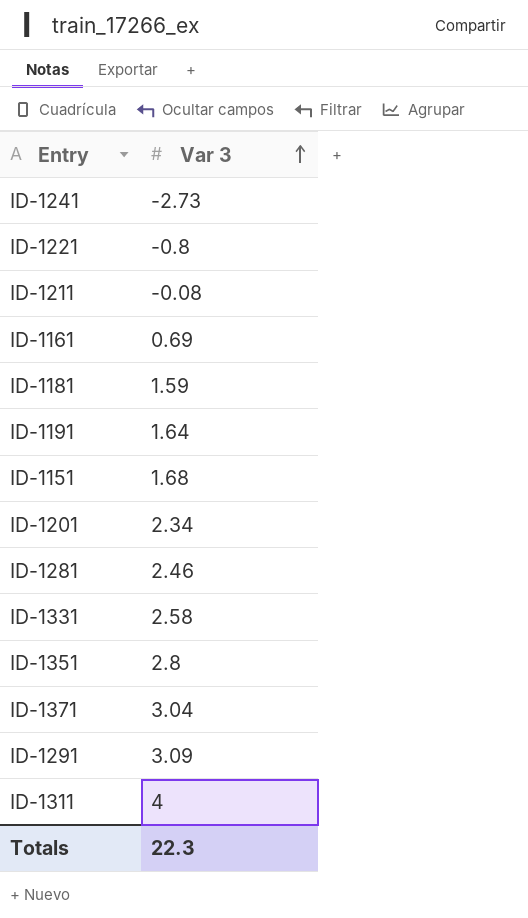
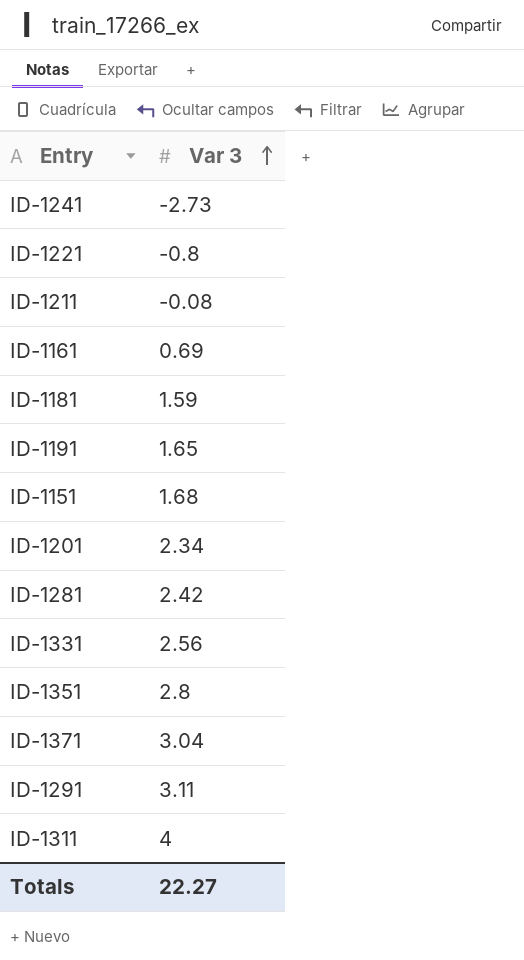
ID-1191 | Var 3: 1.64 -> 1.65
ID-1281 | Var 3: 2.46 -> 2.42
ID-1331 | Var 3: 2.58 -> 2.56
ID-1291 | Var 3: 3.09 -> 3.11
Totals | Var 3: 22.3 -> 22.27

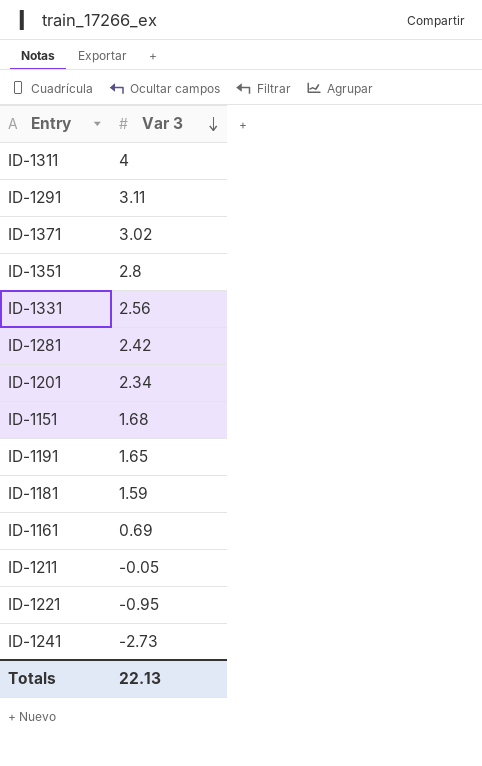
row order: Var 3 ascending -> Var 3 descending
ID-1371 | Var 3: 3.04 -> 3.02
ID-1211 | Var 3: -0.08 -> -0.05
ID-1221 | Var 3: -0.8 -> -0.95
Totals | Var 3: 22.27 -> 22.13

